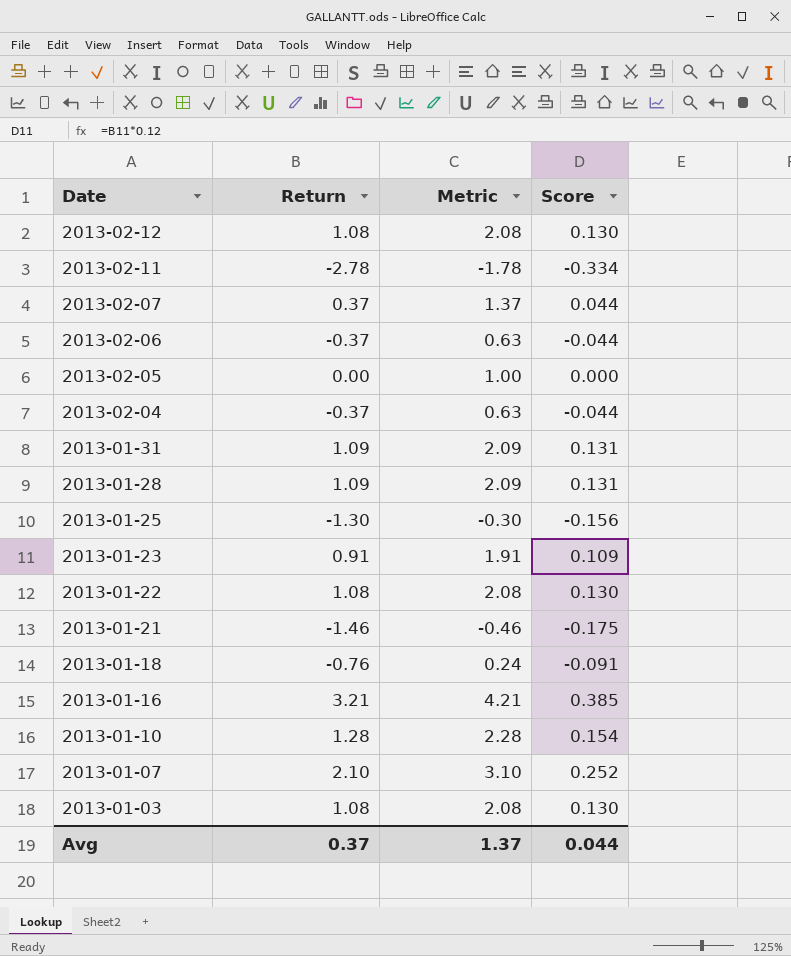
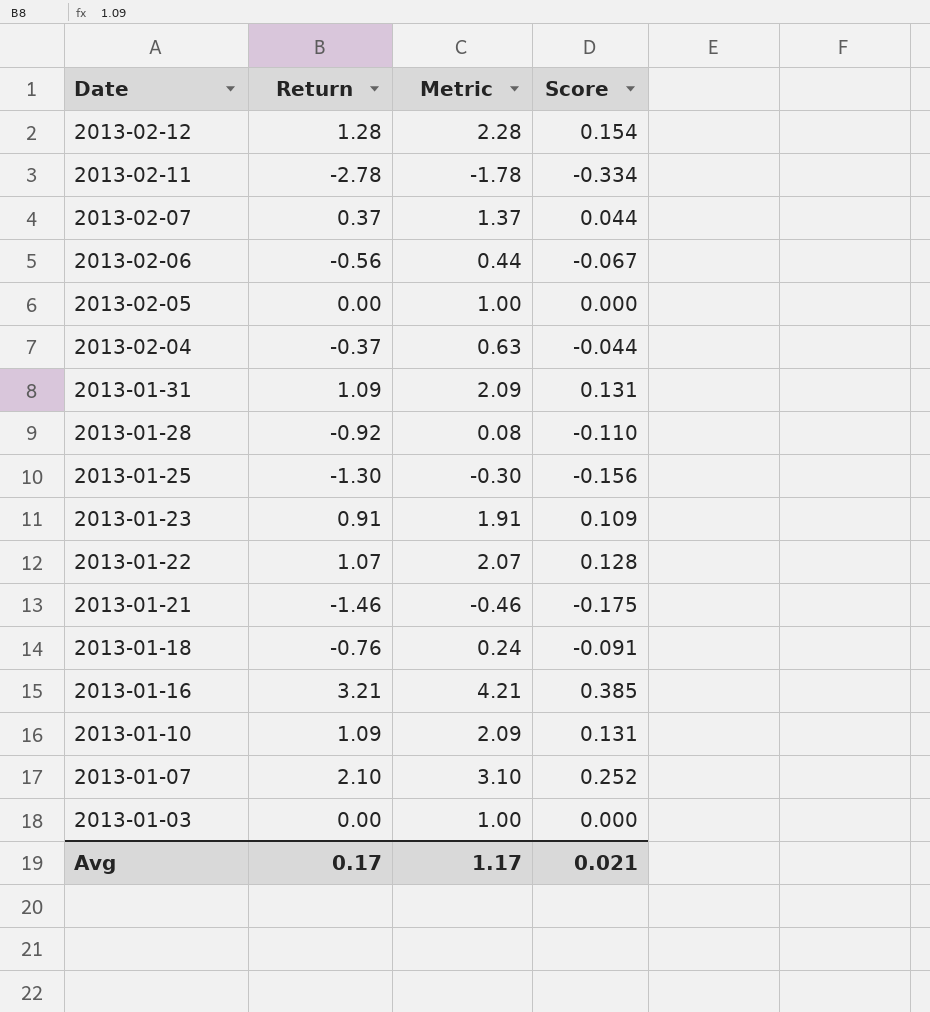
2013-02-12 | Return: 1.08 -> 1.28
2013-02-12 | Metric: 2.08 -> 2.28
2013-02-12 | Score: 0.130 -> 0.154
2013-02-06 | Return: -0.37 -> -0.56
2013-02-06 | Metric: 0.63 -> 0.44
2013-02-06 | Score: -0.044 -> -0.067
2013-01-28 | Return: 1.09 -> -0.92
2013-01-28 | Metric: 2.09 -> 0.08
2013-01-28 | Score: 0.131 -> -0.110
2013-01-22 | Return: 1.08 -> 1.07
2013-01-22 | Metric: 2.08 -> 2.07
2013-01-22 | Score: 0.130 -> 0.128
2013-01-10 | Return: 1.28 -> 1.09
2013-01-10 | Metric: 2.28 -> 2.09
2013-01-10 | Score: 0.154 -> 0.131
2013-01-03 | Return: 1.08 -> 0.00
2013-01-03 | Metric: 2.08 -> 1.00
2013-01-03 | Score: 0.130 -> 0.000
Avg | Return: 0.37 -> 0.17
Avg | Metric: 1.37 -> 1.17
Avg | Score: 0.044 -> 0.021

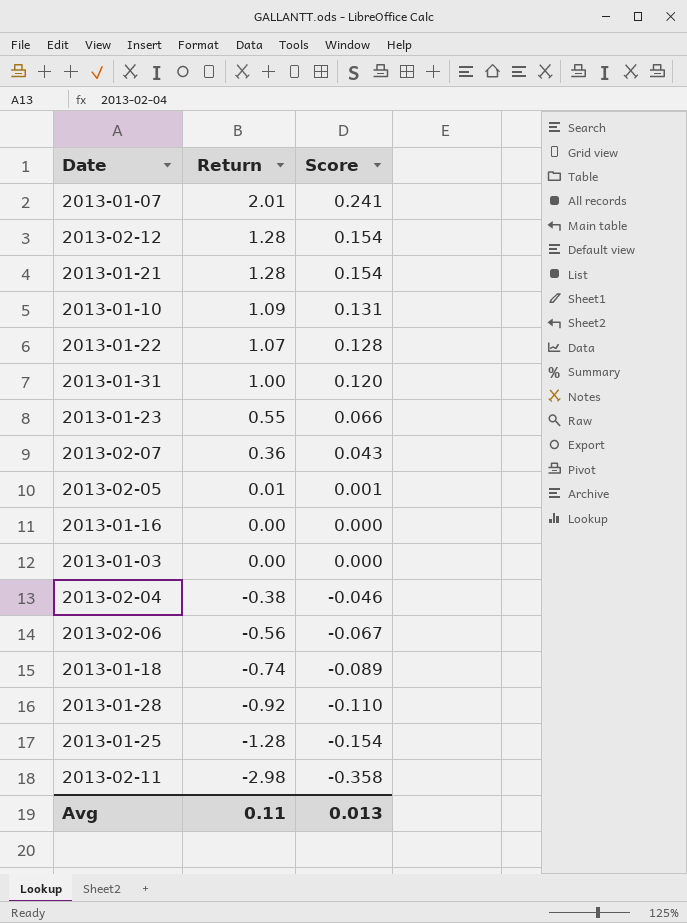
row order: Date descending -> Return descending
column Metric | formula: [Return] + 1 -> none
2013-01-07 | Return: 2.10 -> 2.01
2013-01-07 | Score: 0.252 -> 0.241
2013-01-21 | Return: -1.46 -> 1.28
2013-01-21 | Score: -0.175 -> 0.154
2013-01-31 | Return: 1.09 -> 1.00
2013-01-31 | Score: 0.131 -> 0.120
2013-01-23 | Return: 0.91 -> 0.55
2013-01-23 | Score: 0.109 -> 0.066
2013-02-07 | Return: 0.37 -> 0.36
2013-02-07 | Score: 0.044 -> 0.043
2013-02-05 | Return: 0.00 -> 0.01
2013-02-05 | Score: 0.000 -> 0.001
2013-01-16 | Return: 3.21 -> 0.00
2013-01-16 | Score: 0.385 -> 0.000
2013-02-04 | Return: -0.37 -> -0.38
2013-02-04 | Score: -0.044 -> -0.046
2013-01-18 | Return: -0.76 -> -0.74
2013-01-18 | Score: -0.091 -> -0.089
2013-01-25 | Return: -1.30 -> -1.28
2013-01-25 | Score: -0.156 -> -0.154
2013-02-11 | Return: -2.78 -> -2.98
2013-02-11 | Score: -0.334 -> -0.358
Avg | Return: 0.17 -> 0.11
Avg | Score: 0.021 -> 0.013

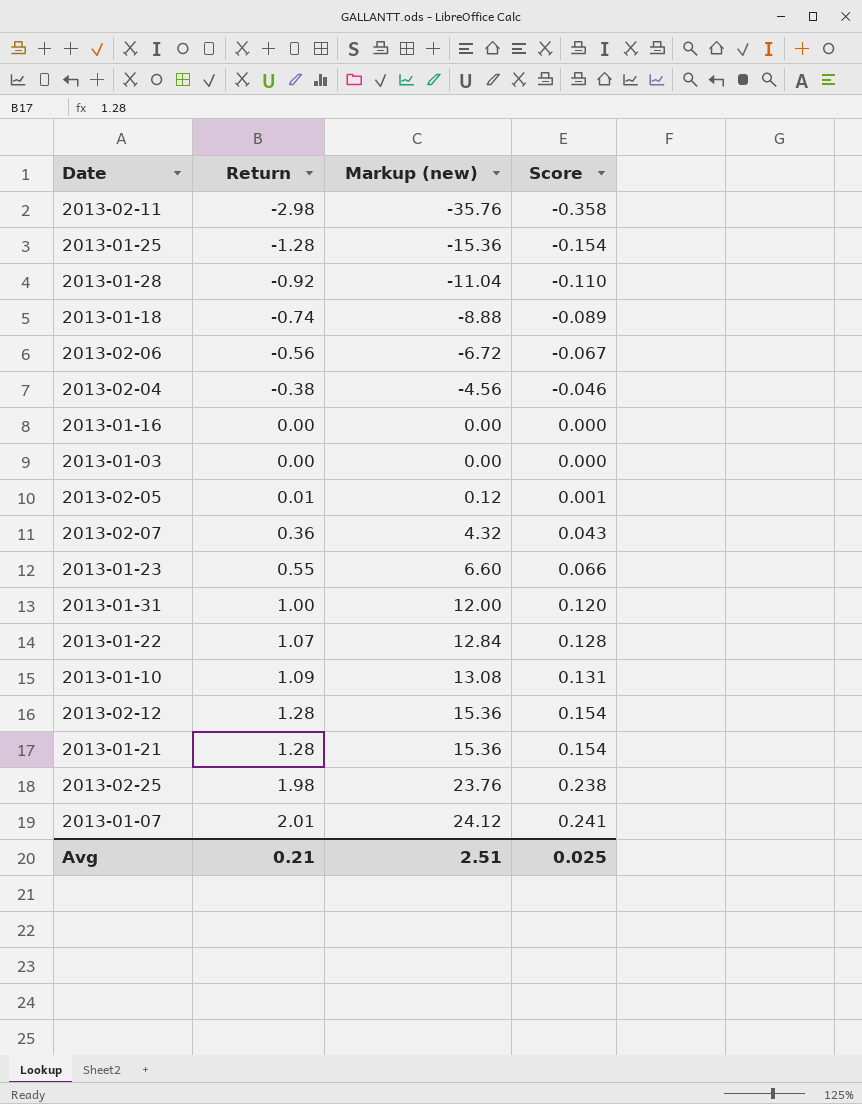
row order: Return descending -> Return ascending
column Markup (new) | formula: none -> [Return] * 12
row 2013-02-25: none -> 1.98 | 23.76 | 0.238
Avg | Return: 0.11 -> 0.21
Avg | Score: 0.013 -> 0.025

